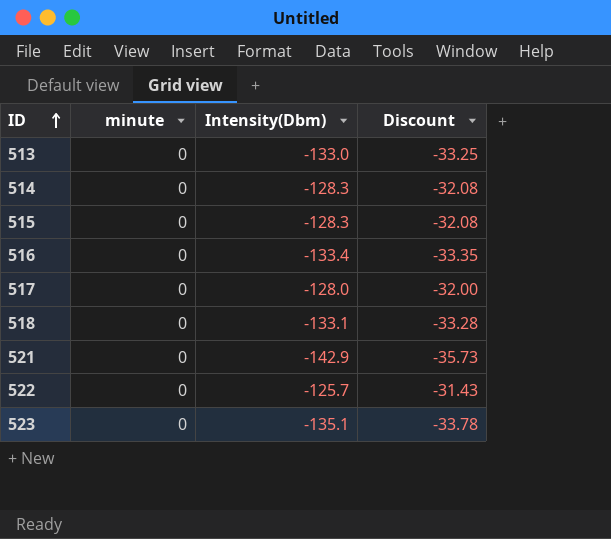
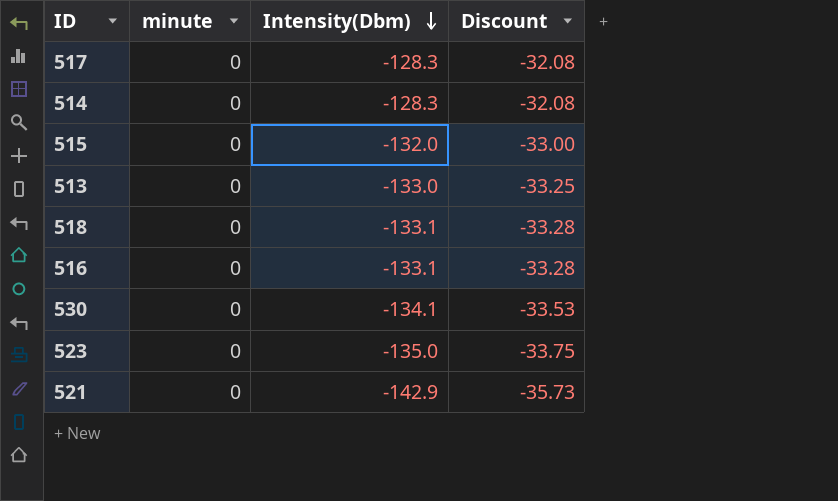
row order: ID ascending -> Intensity(Dbm) descending
row 522: 0 | -125.7 | -31.43 -> none
517 | Intensity(Dbm): -128.0 -> -128.3
517 | Discount: -32.00 -> -32.08
515 | Intensity(Dbm): -128.3 -> -132.0
515 | Discount: -32.08 -> -33.00
516 | Intensity(Dbm): -133.4 -> -133.1
516 | Discount: -33.35 -> -33.28
row 530: none -> 0 | -134.1 | -33.53
523 | Intensity(Dbm): -135.1 -> -135.0
523 | Discount: -33.78 -> -33.75

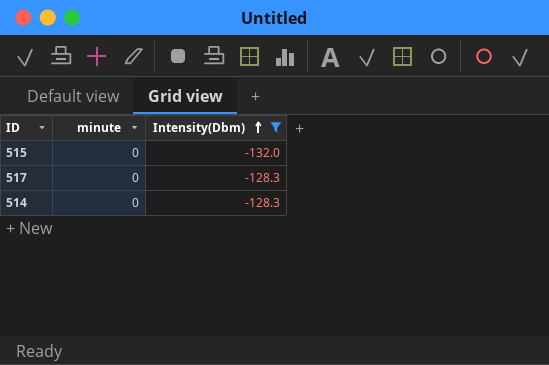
filter: none -> Intensity(Dbm) >= -132.0
row order: Intensity(Dbm) descending -> Intensity(Dbm) ascending
column Discount | formula: [Intensity(Dbm)] * 0.25 -> none

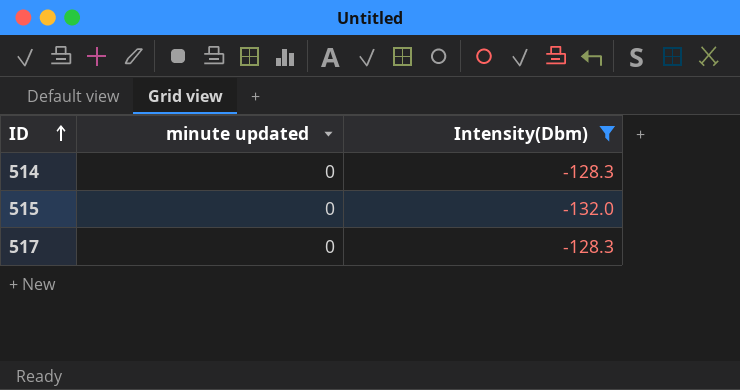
row order: Intensity(Dbm) ascending -> ID ascending
column name: minute -> minute updated

